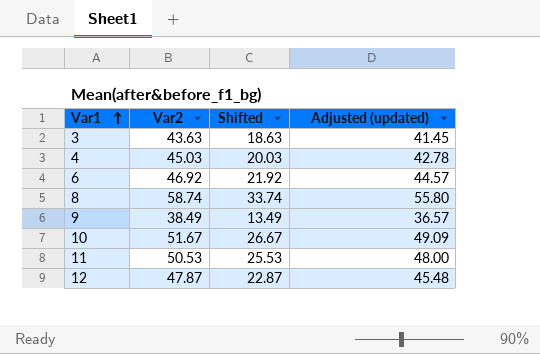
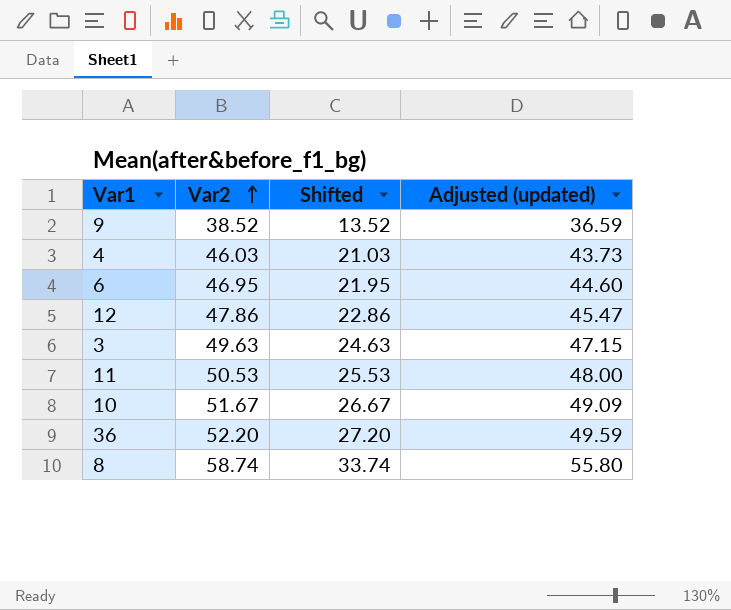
row order: Var1 ascending -> Var2 ascending
9 | Var2: 38.49 -> 38.52
9 | Shifted: 13.49 -> 13.52
9 | Adjusted (updated): 36.57 -> 36.59
4 | Var2: 45.03 -> 46.03
4 | Shifted: 20.03 -> 21.03
4 | Adjusted (updated): 42.78 -> 43.73
6 | Var2: 46.92 -> 46.95
6 | Shifted: 21.92 -> 21.95
6 | Adjusted (updated): 44.57 -> 44.60
12 | Var2: 47.87 -> 47.86
12 | Shifted: 22.87 -> 22.86
12 | Adjusted (updated): 45.48 -> 45.47
3 | Var2: 43.63 -> 49.63
3 | Shifted: 18.63 -> 24.63
3 | Adjusted (updated): 41.45 -> 47.15
row 36: none -> 52.20 | 27.20 | 49.59

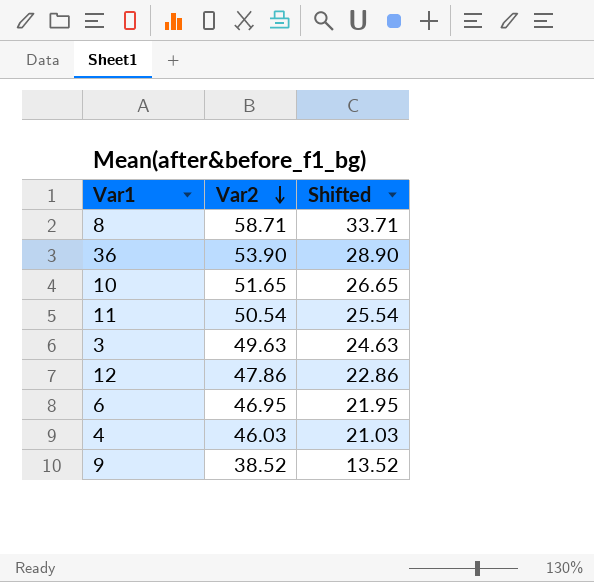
row order: Var2 ascending -> Var2 descending
column Adjusted (updated) | formula: [Var2] * 0.95 -> none
8 | Var2: 58.74 -> 58.71
8 | Shifted: 33.74 -> 33.71
36 | Var2: 52.20 -> 53.90
36 | Shifted: 27.20 -> 28.90
10 | Var2: 51.67 -> 51.65
10 | Shifted: 26.67 -> 26.65
11 | Var2: 50.53 -> 50.54
11 | Shifted: 25.53 -> 25.54

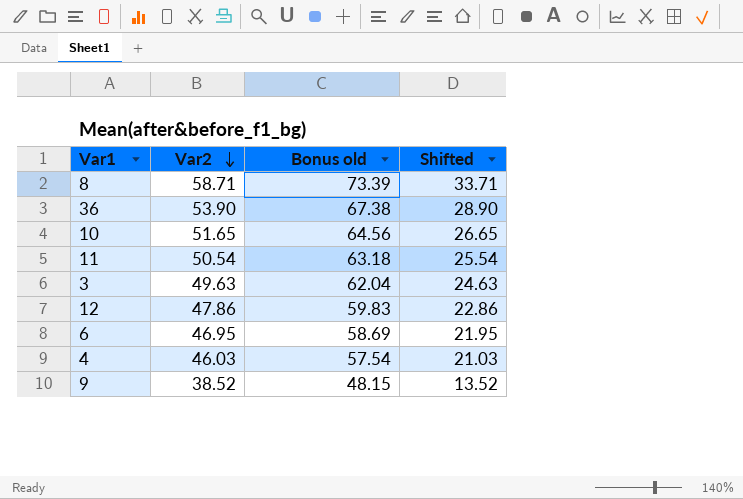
column Bonus old | formula: none -> [Var2] * 1.25

